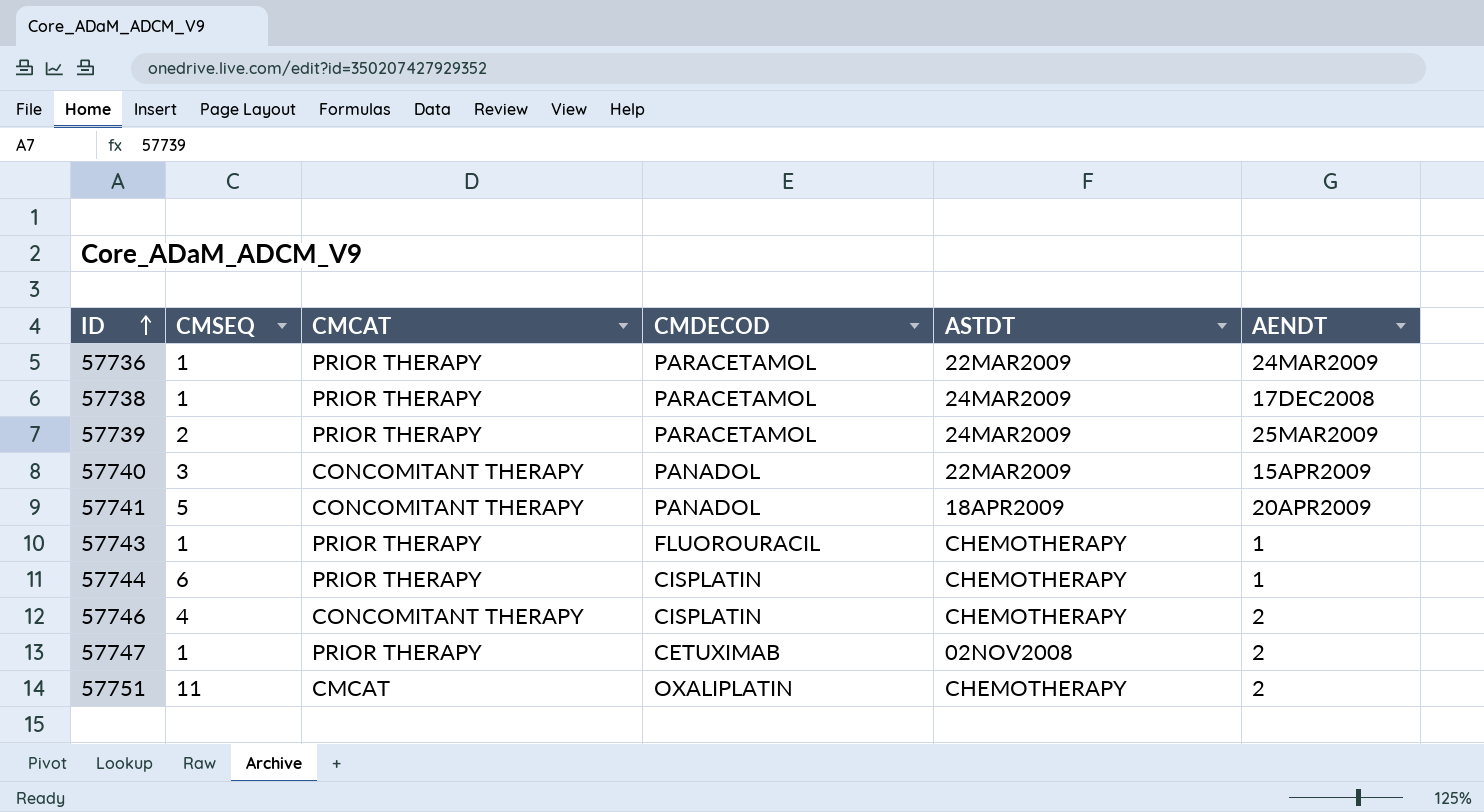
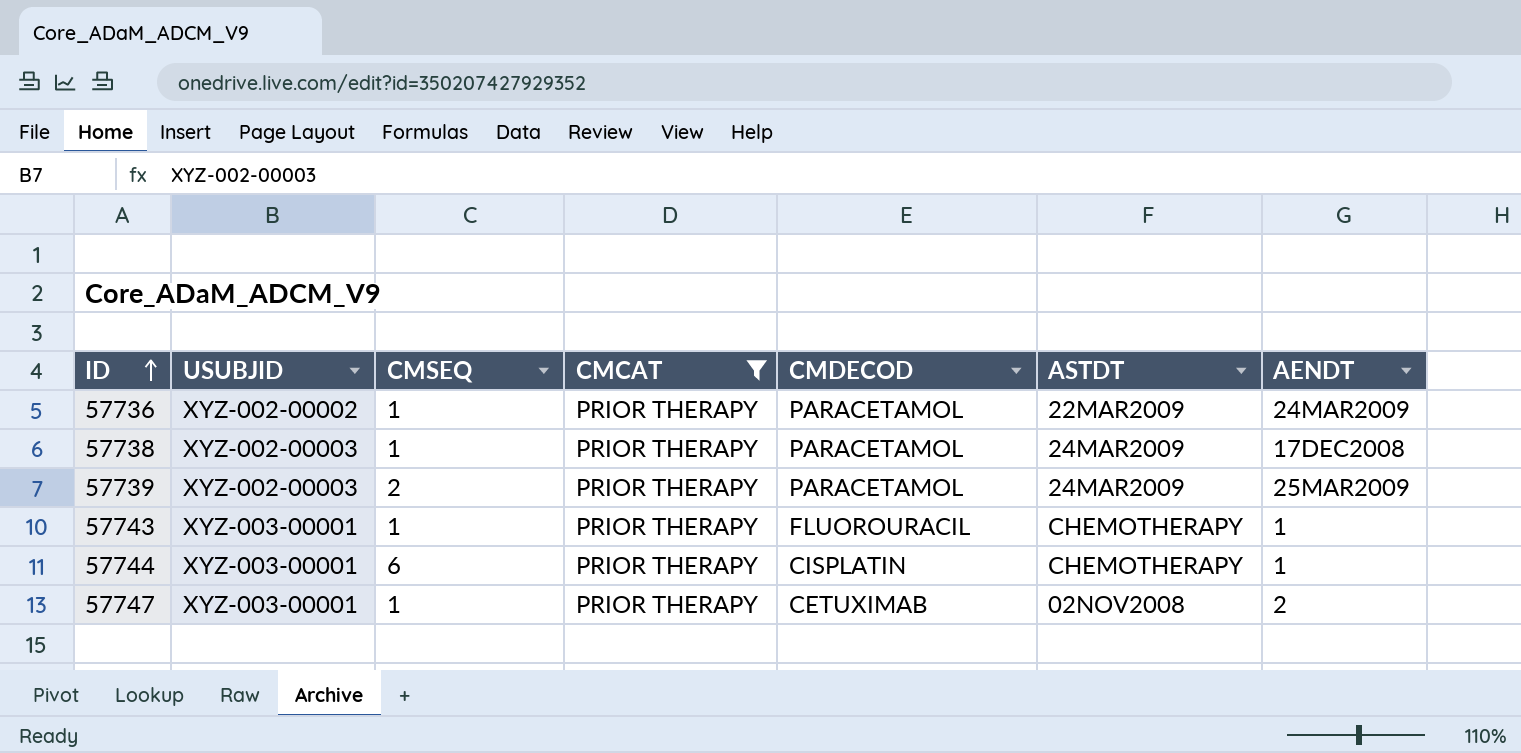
filter: none -> CMCAT = PRIOR THERAPY
column USUBJID | position: none -> 2

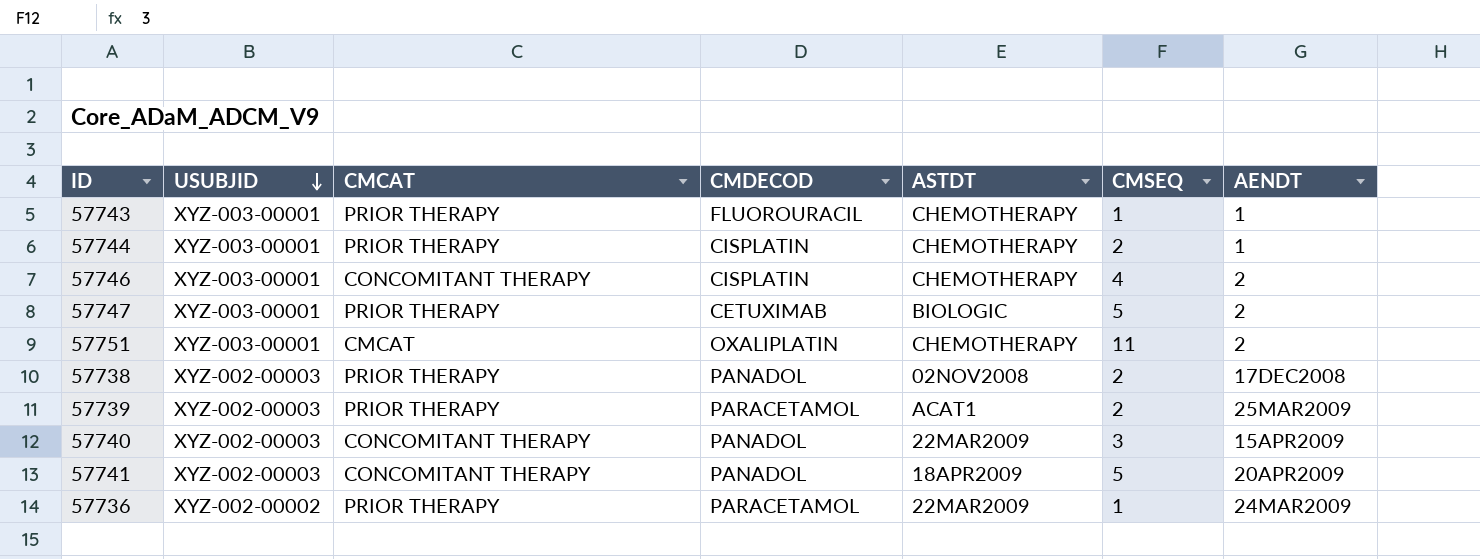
filter: CMCAT = PRIOR THERAPY -> none
row order: ID ascending -> USUBJID descending
column CMSEQ | position: 3 -> 6
57744 | CMSEQ: 6 -> 2
57747 | ASTDT: 02NOV2008 -> BIOLOGIC
57747 | CMSEQ: 1 -> 5
57738 | CMDECOD: PARACETAMOL -> PANADOL
57738 | ASTDT: 24MAR2009 -> 02NOV2008
57738 | CMSEQ: 1 -> 2
57739 | ASTDT: 24MAR2009 -> ACAT1

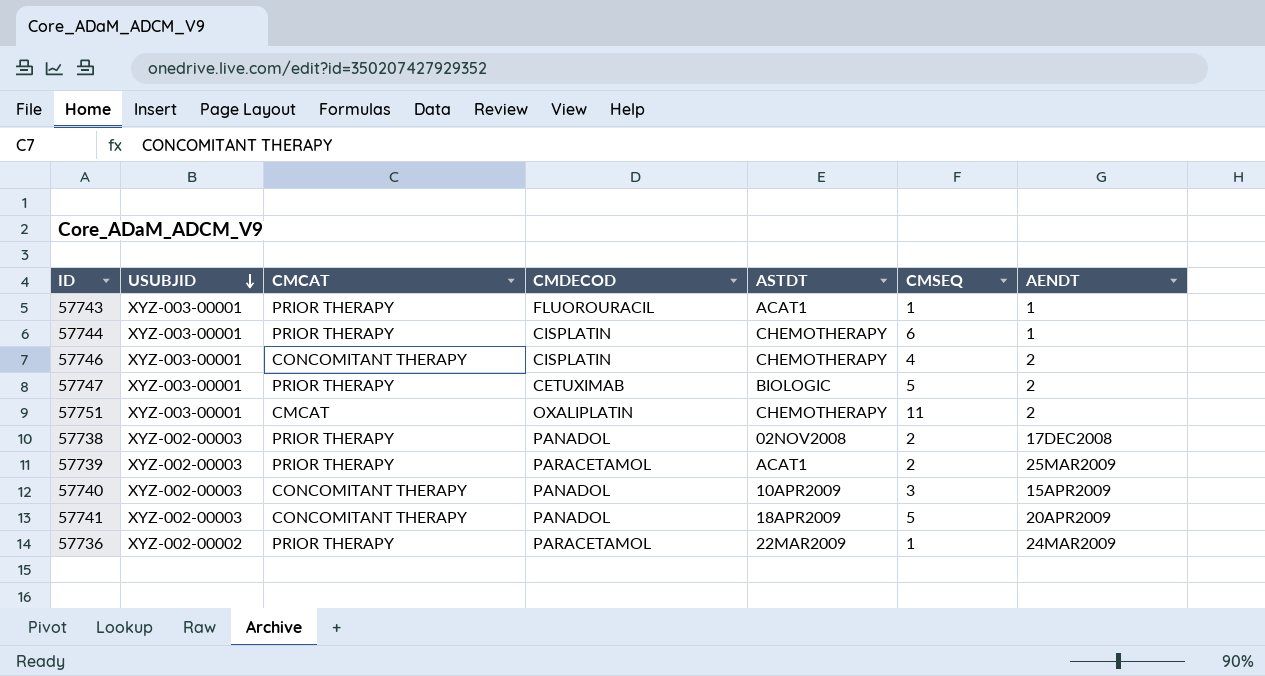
57743 | ASTDT: CHEMOTHERAPY -> ACAT1
57744 | CMSEQ: 2 -> 6
57740 | ASTDT: 22MAR2009 -> 10APR2009

